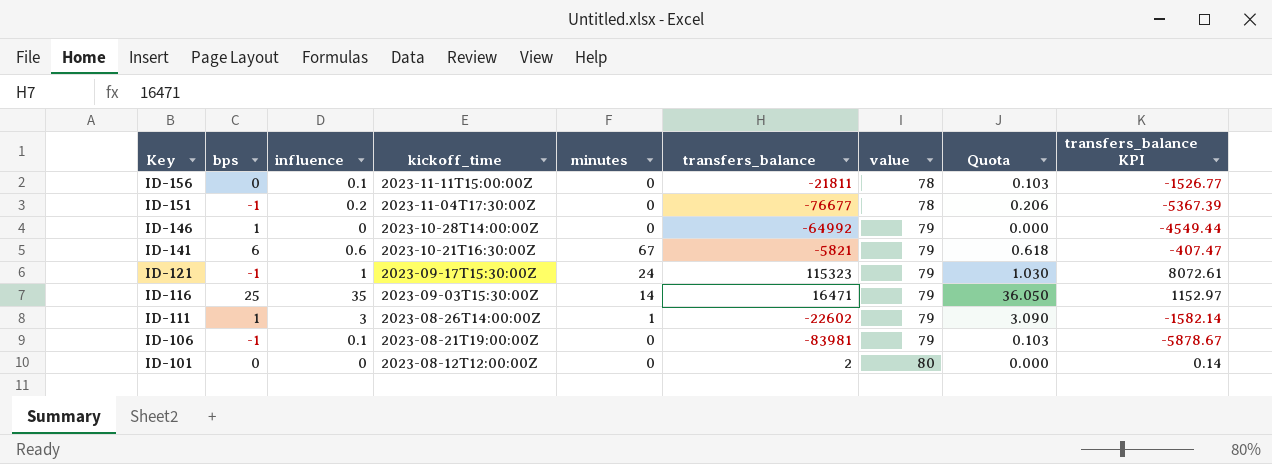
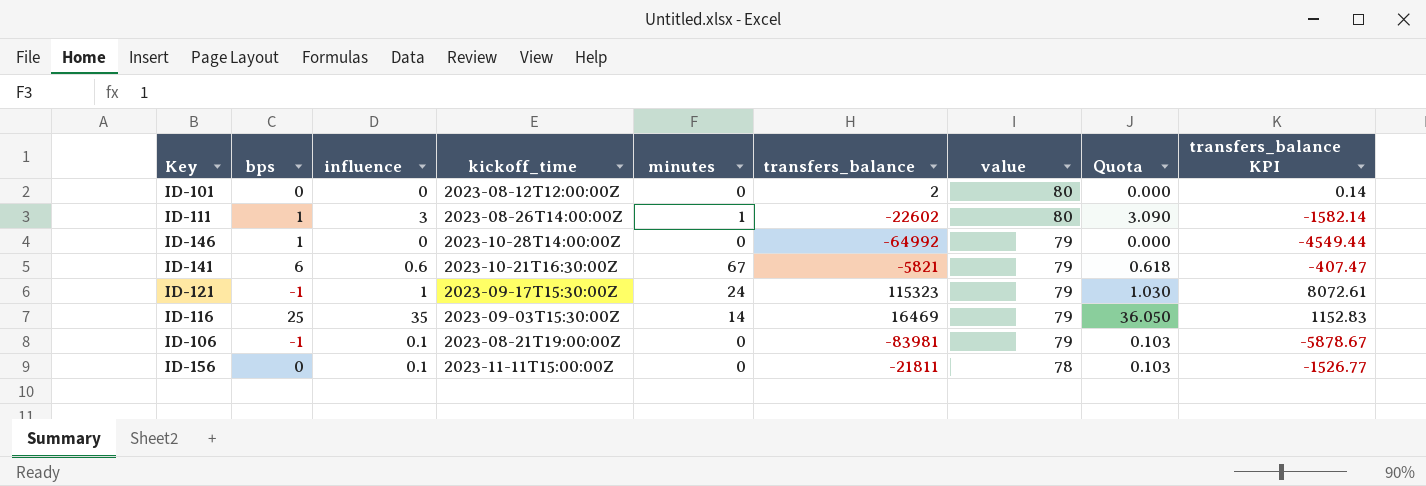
row order: Key descending -> value descending
row ID-151: -1 | 0.2 | 2023-11-04T17:30:00Z | 0 | -76677 | 78 | 0.206 | -5367.39 -> none
ID-111 | value: 79 -> 80
ID-116 | transfers_balance: 16471 -> 16469
ID-116 | transfers_balance KPI: 1152.97 -> 1152.83

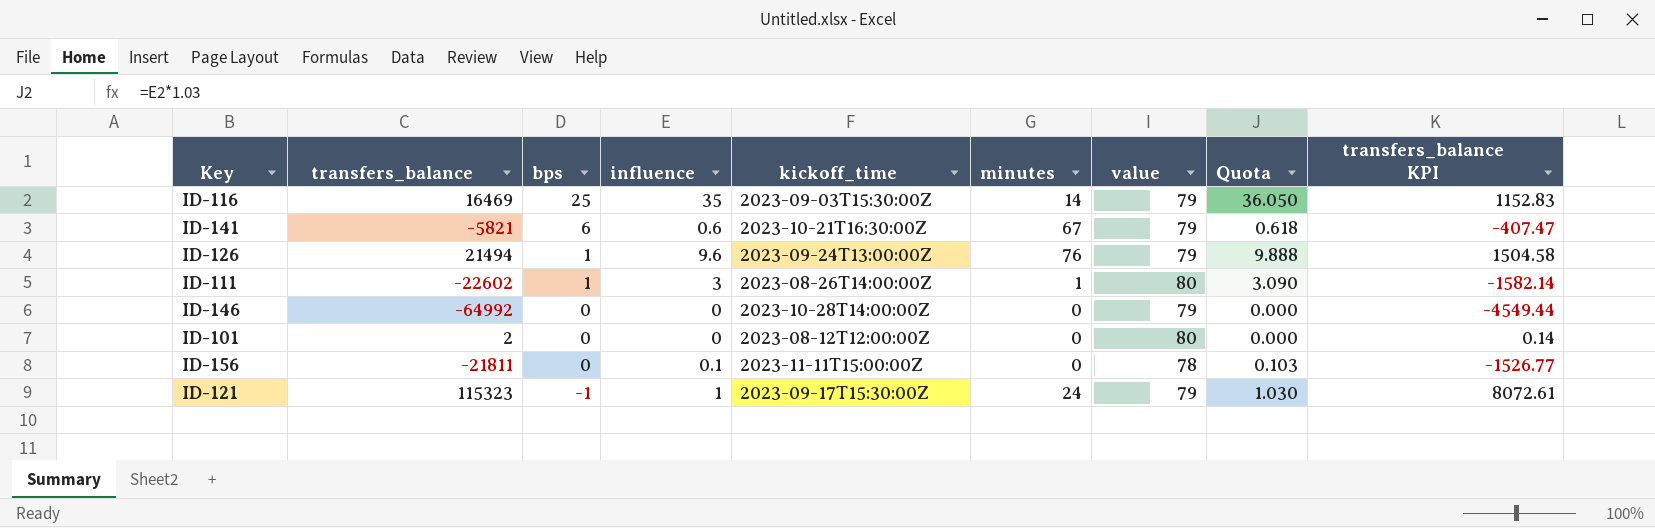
row order: value descending -> bps descending
column transfers_balance | position: 6 -> 2
row ID-106: -1 | 0.1 | 2023-08-21T19:00:00Z | 0 | -83981 | 79 | 0.103 | -5878.67 -> none
row ID-126: none -> 21494 | 1 | 9.6 | 2023-09-24T13:00:00Z | 76 | 79 | 9.888 | 1504.58
ID-146 | bps: 1 -> 0

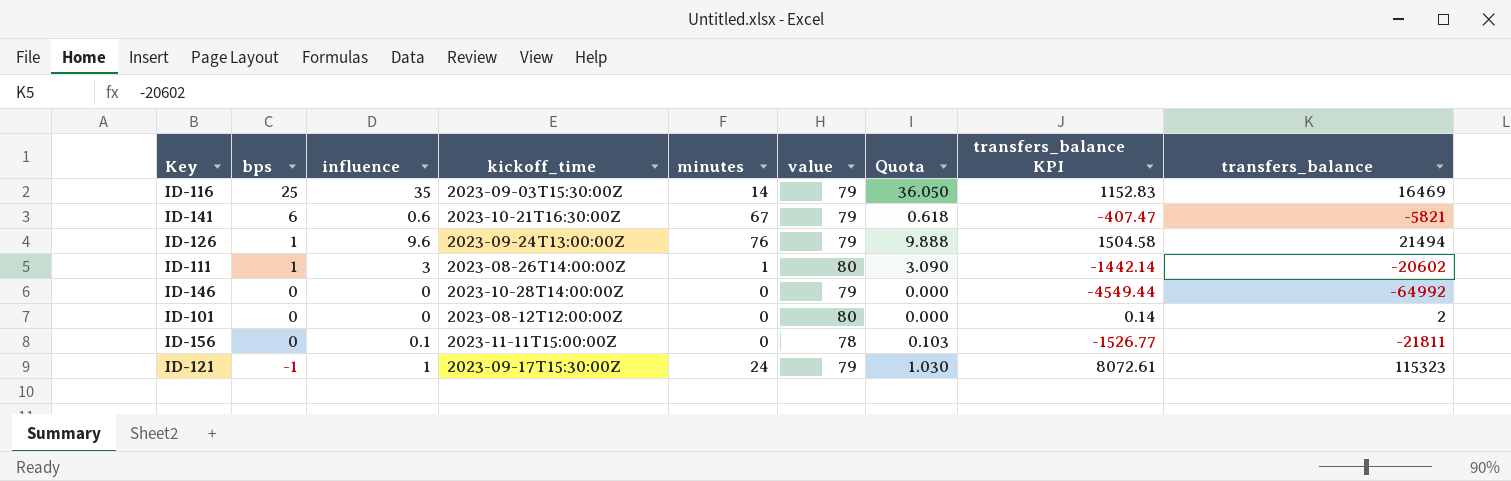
column transfers_balance | position: 2 -> 9
ID-111 | transfers_balance KPI: -1582.14 -> -1442.14
ID-111 | transfers_balance: -22602 -> -20602

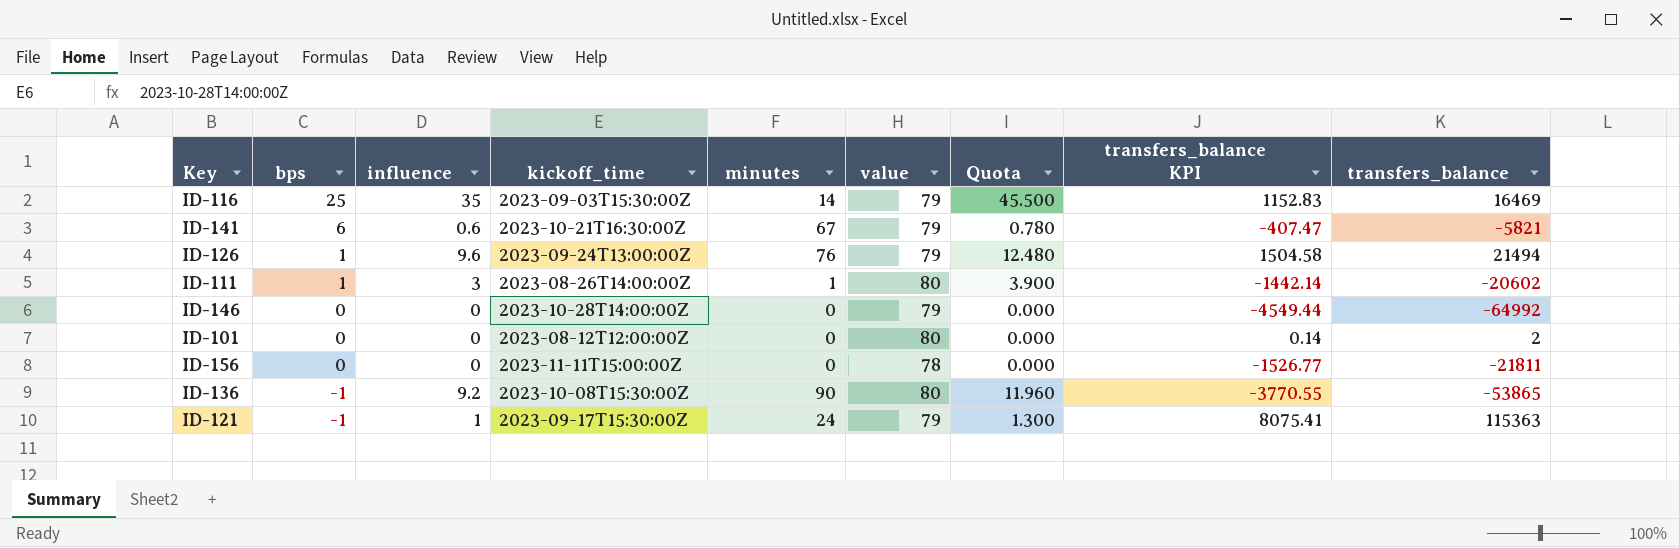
column Quota | formula: [influence] * 1.03 -> [influence] * 1.3
ID-156 | influence: 0.1 -> 0
row ID-136: none -> -1 | 9.2 | 2023-10-08T15:30:00Z | 90 | 80 | 11.960 | -3770.55 | -53865
ID-121 | transfers_balance KPI: 8072.61 -> 8075.41
ID-121 | transfers_balance: 115323 -> 115363

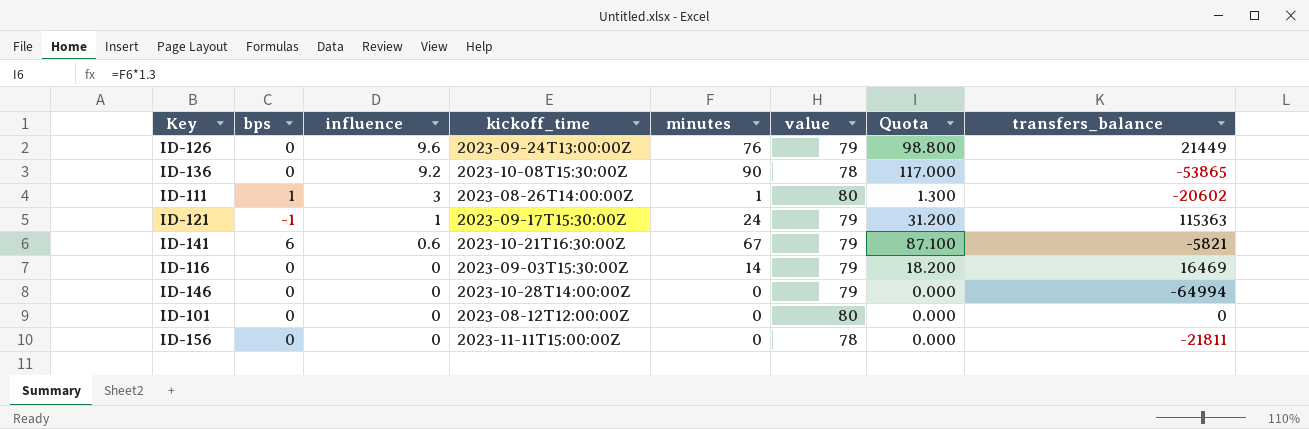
row order: bps descending -> influence descending
column transfers_balance KPI | formula: [transfers_balance] * 0.07 -> none
column Quota | formula: [influence] * 1.3 -> [minutes] * 1.3
ID-126 | bps: 1 -> 0
ID-126 | transfers_balance: 21494 -> 21449
ID-136 | bps: -1 -> 0
ID-136 | value: 80 -> 78
ID-116 | bps: 25 -> 0
ID-116 | influence: 35 -> 0
ID-146 | transfers_balance: -64992 -> -64994
ID-101 | transfers_balance: 2 -> 0

